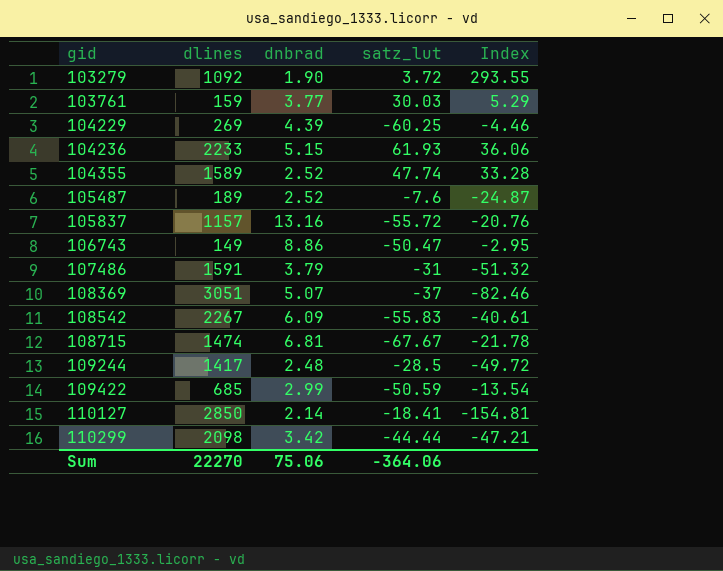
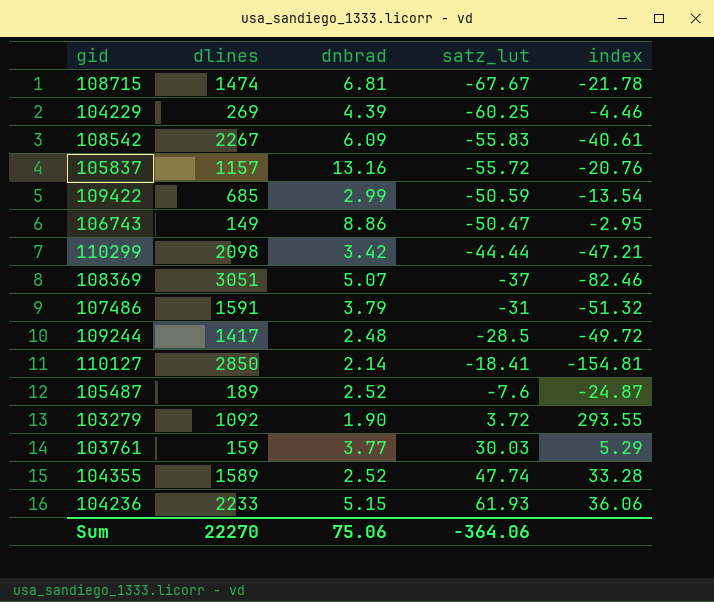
row order: gid ascending -> satz_lut ascending
column name: Index -> index

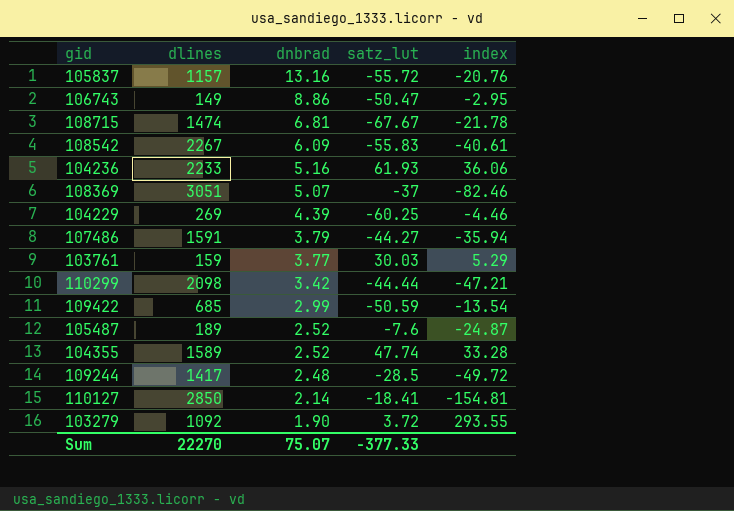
row order: satz_lut ascending -> dnbrad descending
104236 | dnbrad: 5.15 -> 5.16
107486 | satz_lut: -31 -> -44.27
107486 | index: -51.32 -> -35.94
Sum | dnbrad: 75.06 -> 75.07
Sum | satz_lut: -364.06 -> -377.33

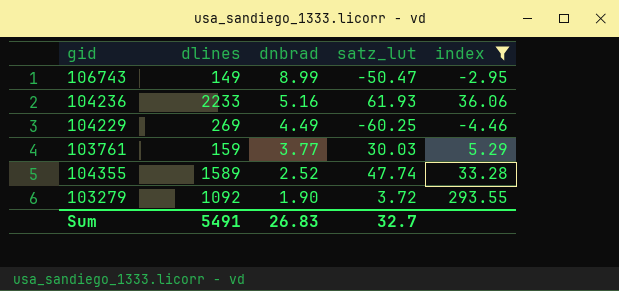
filter: none -> index >= -4.46
106743 | dnbrad: 8.86 -> 8.99
104229 | dnbrad: 4.39 -> 4.49
Sum | dlines: 22270 -> 5491
Sum | dnbrad: 75.07 -> 26.83
Sum | satz_lut: -377.33 -> 32.7

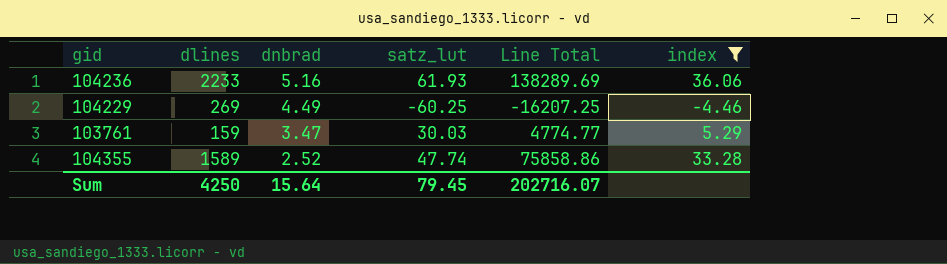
column Line Total | formula: none -> [dlines] * [satz_lut]
row 106743: 149 | 8.99 | -50.47 | -2.95 -> none
row 103279: 1092 | 1.90 | 3.72 | 293.55 -> none
103761 | dnbrad: 3.77 -> 3.47
Sum | dlines: 5491 -> 4250
Sum | dnbrad: 26.83 -> 15.64
Sum | satz_lut: 32.7 -> 79.45

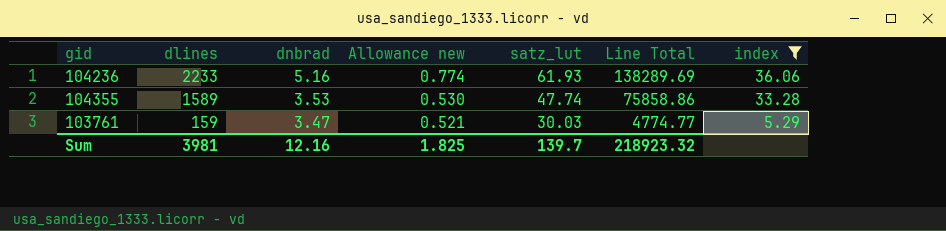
row order: dnbrad descending -> dlines descending
column Allowance new | formula: none -> [dnbrad] * 0.15
row 104229: 269 | 4.49 | -60.25 | -16207.25 | -4.46 -> none
104355 | dnbrad: 2.52 -> 3.53
Sum | dlines: 4250 -> 3981
Sum | dnbrad: 15.64 -> 12.16
Sum | satz_lut: 79.45 -> 139.7
Sum | Line Total: 202716.07 -> 218923.32

